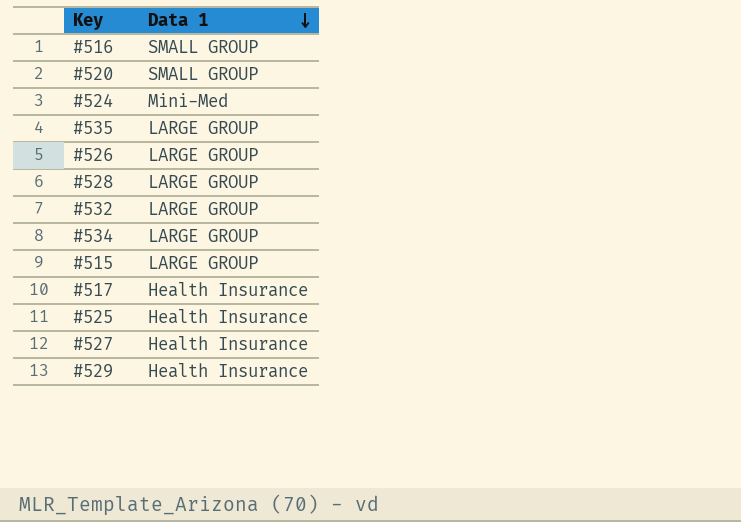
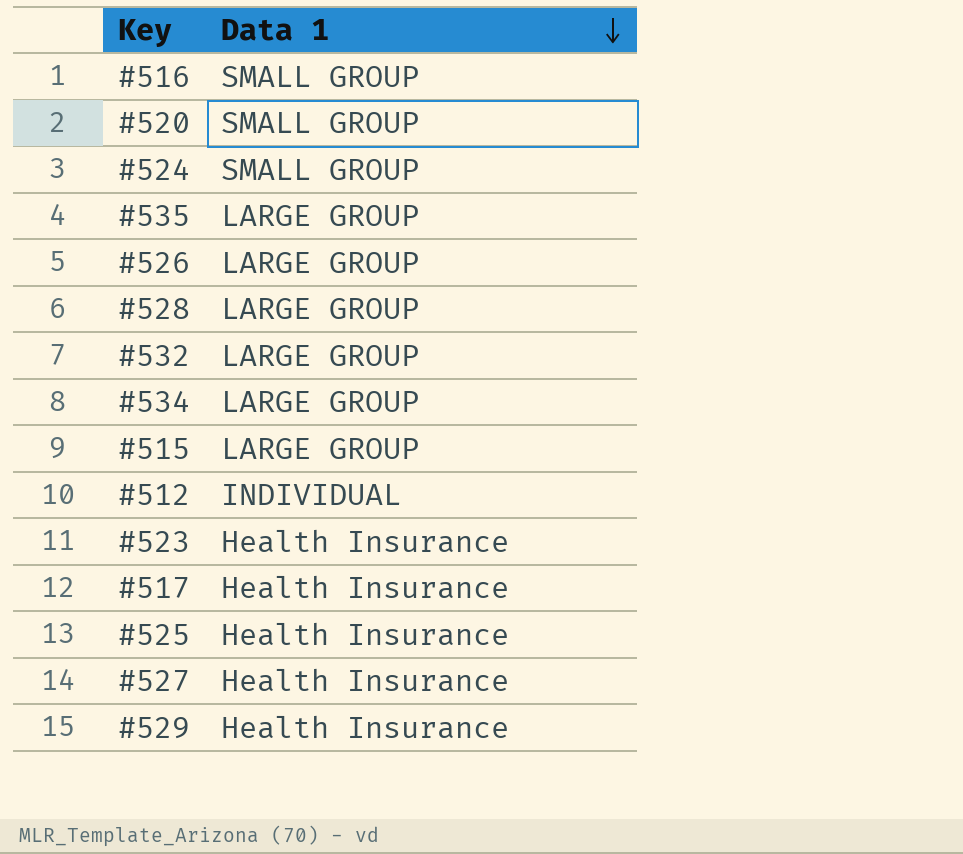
#524 | Data 1: Mini-Med -> SMALL GROUP
row #512: none -> INDIVIDUAL
row #523: none -> Health Insurance

